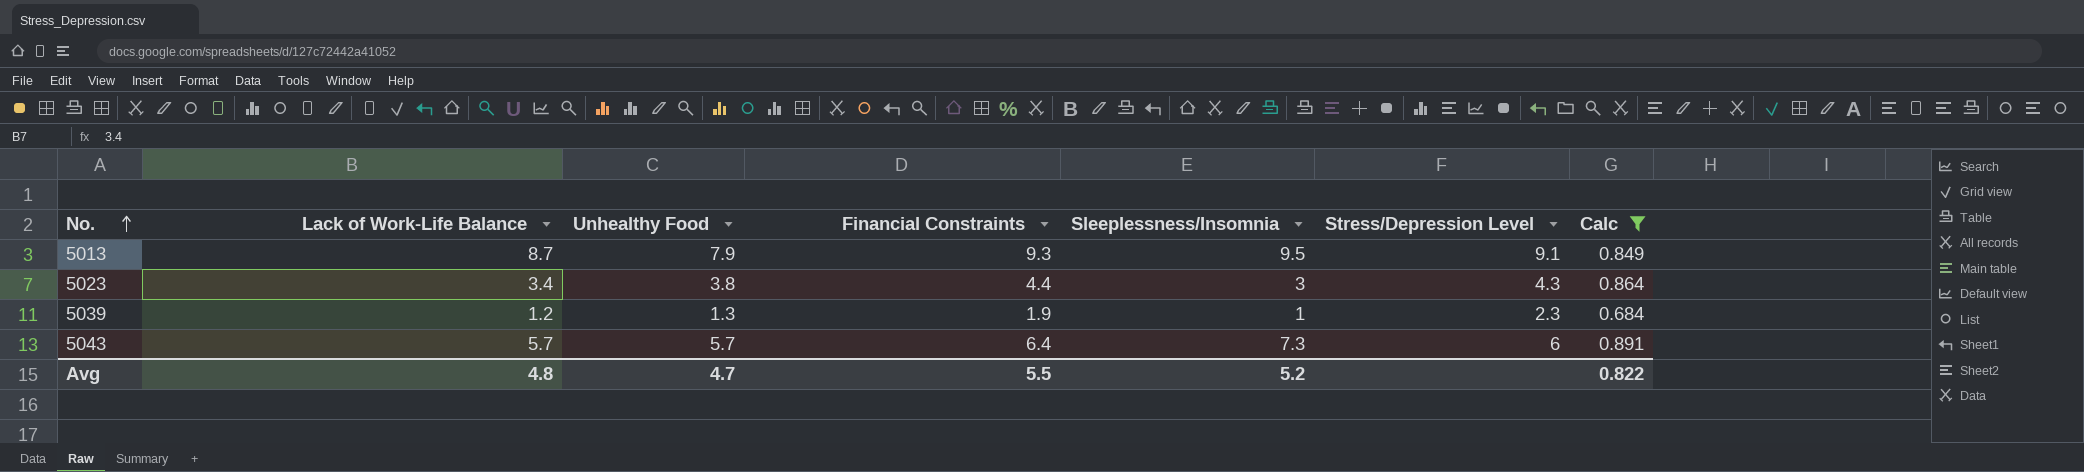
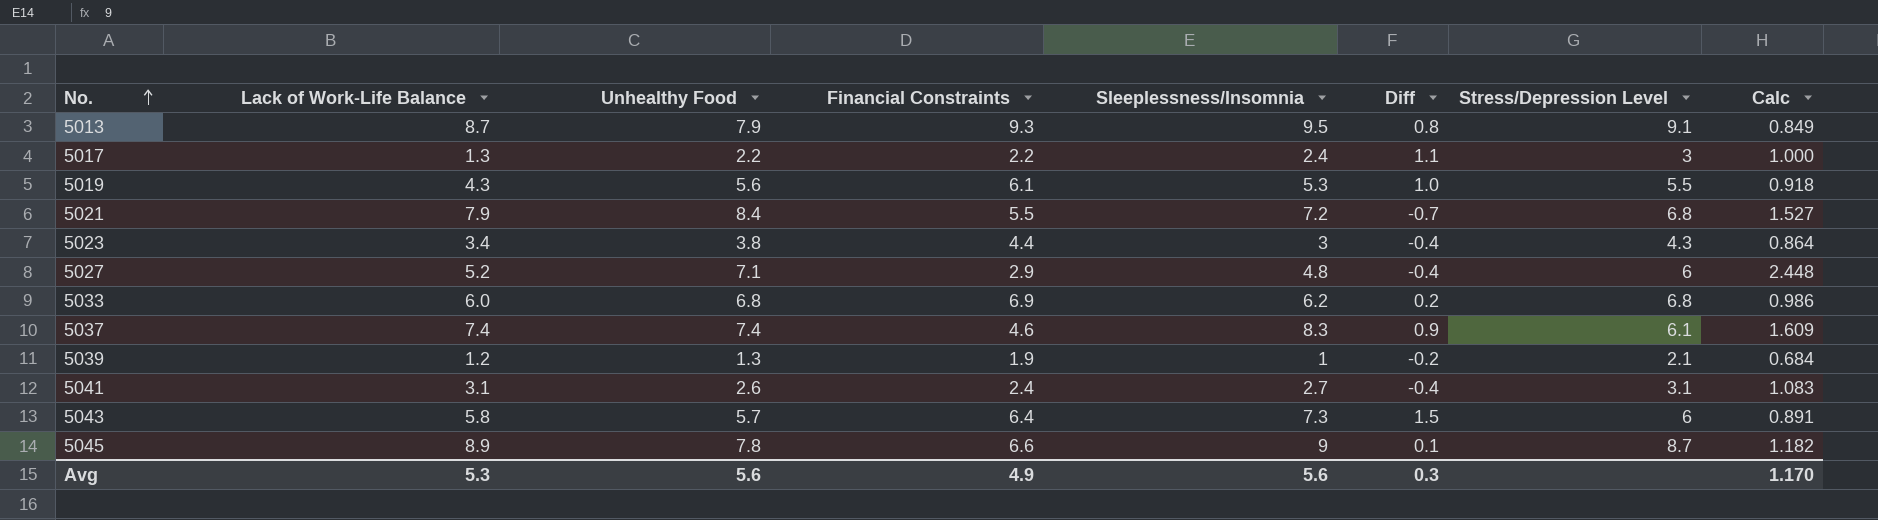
filter: Calc <= 0.891 -> none
column Diff | formula: none -> [Sleeplessness/Insomnia] - [Lack of Work-Life Balance]
5039 | Stress/Depression Level: 2.3 -> 2.1
5043 | Lack of Work-Life Balance: 5.7 -> 5.8
Avg | Lack of Work-Life Balance: 4.8 -> 5.3
Avg | Unhealthy Food: 4.7 -> 5.6
Avg | Financial Constraints: 5.5 -> 4.9
Avg | Sleeplessness/Insomnia: 5.2 -> 5.6
Avg | Calc: 0.822 -> 1.170

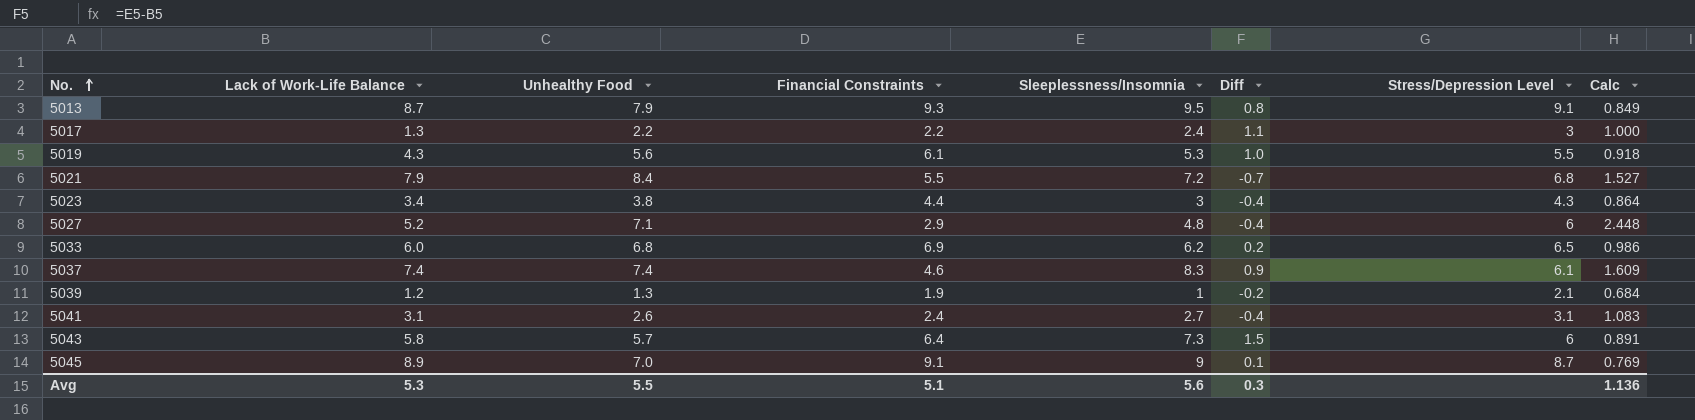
5033 | Stress/Depression Level: 6.8 -> 6.5
5045 | Unhealthy Food: 7.8 -> 7.0
5045 | Financial Constraints: 6.6 -> 9.1
5045 | Calc: 1.182 -> 0.769
Avg | Unhealthy Food: 5.6 -> 5.5
Avg | Financial Constraints: 4.9 -> 5.1
Avg | Calc: 1.170 -> 1.136

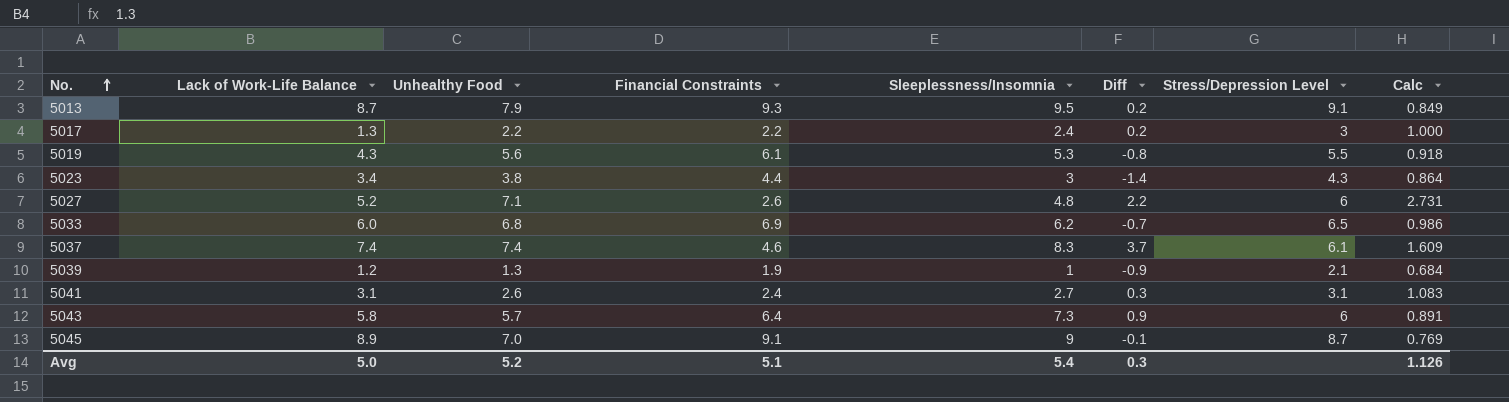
column Diff | formula: [Sleeplessness/Insomnia] - [Lack of Work-Life Balance] -> [Sleeplessness/Insomnia] - [Financial Constraints]
row 5021: 7.9 | 8.4 | 5.5 | 7.2 | -0.7 | 6.8 | 1.527 -> none
5027 | Financial Constraints: 2.9 -> 2.6
5027 | Calc: 2.448 -> 2.731
Avg | Lack of Work-Life Balance: 5.3 -> 5.0
Avg | Unhealthy Food: 5.5 -> 5.2
Avg | Sleeplessness/Insomnia: 5.6 -> 5.4
Avg | Calc: 1.136 -> 1.126

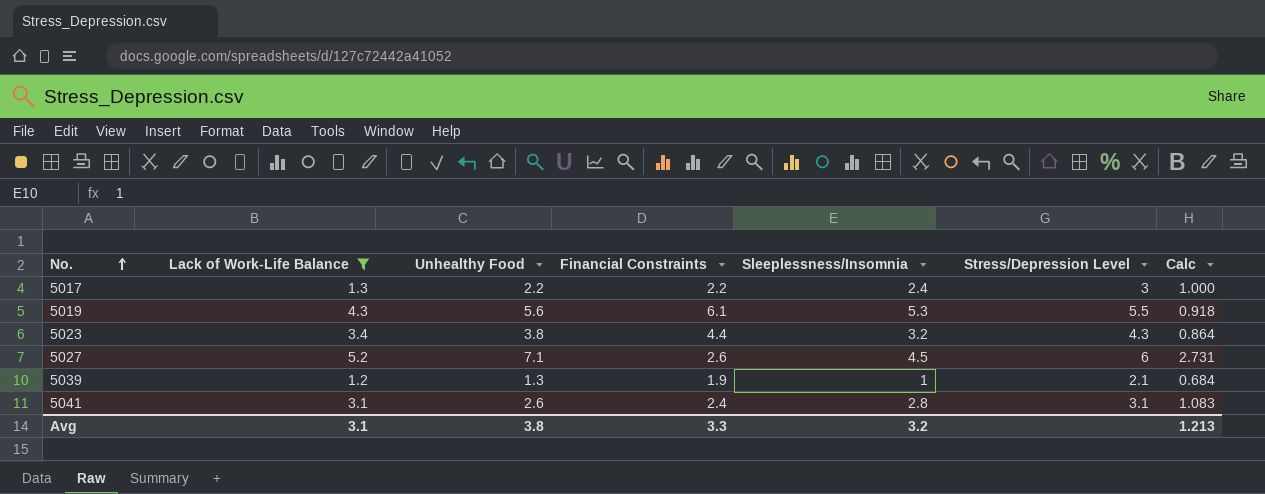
filter: none -> Lack of Work-Life Balance <= 5.2
column Diff | formula: [Sleeplessness/Insomnia] - [Financial Constraints] -> none
5023 | Sleeplessness/Insomnia: 3 -> 3.2
5027 | Sleeplessness/Insomnia: 4.8 -> 4.5
5041 | Sleeplessness/Insomnia: 2.7 -> 2.8
Avg | Lack of Work-Life Balance: 5.0 -> 3.1
Avg | Unhealthy Food: 5.2 -> 3.8
Avg | Financial Constraints: 5.1 -> 3.3
Avg | Sleeplessness/Insomnia: 5.4 -> 3.2
Avg | Calc: 1.126 -> 1.213

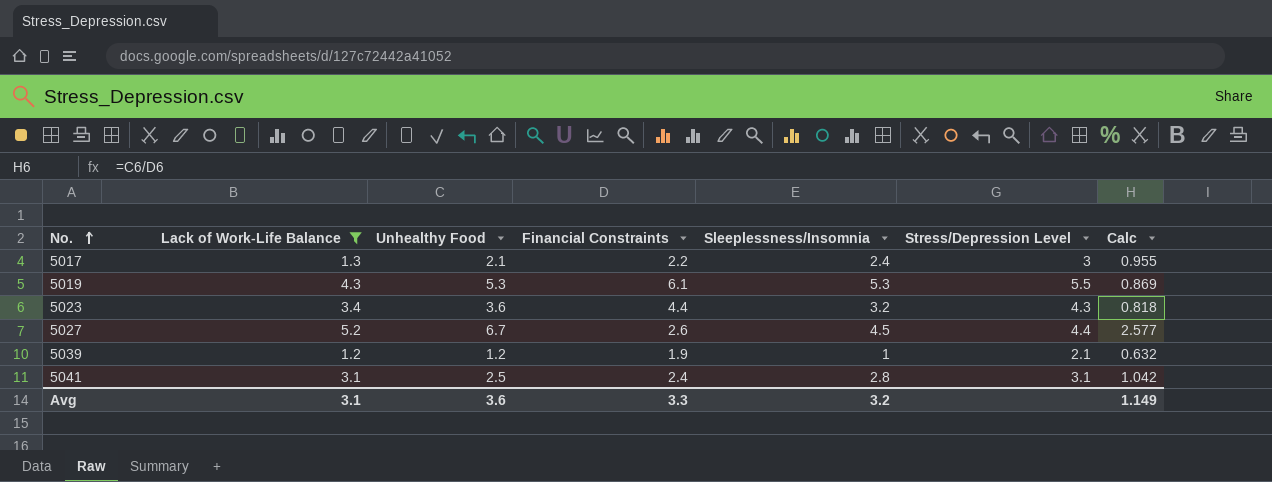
5017 | Unhealthy Food: 2.2 -> 2.1
5017 | Calc: 1.000 -> 0.955
5019 | Unhealthy Food: 5.6 -> 5.3
5019 | Calc: 0.918 -> 0.869
5023 | Unhealthy Food: 3.8 -> 3.6
5023 | Calc: 0.864 -> 0.818
5027 | Unhealthy Food: 7.1 -> 6.7
5027 | Stress/Depression Level: 6 -> 4.4
5027 | Calc: 2.731 -> 2.577
5039 | Unhealthy Food: 1.3 -> 1.2
5039 | Calc: 0.684 -> 0.632
5041 | Unhealthy Food: 2.6 -> 2.5
5041 | Calc: 1.083 -> 1.042
Avg | Unhealthy Food: 3.8 -> 3.6
Avg | Calc: 1.213 -> 1.149

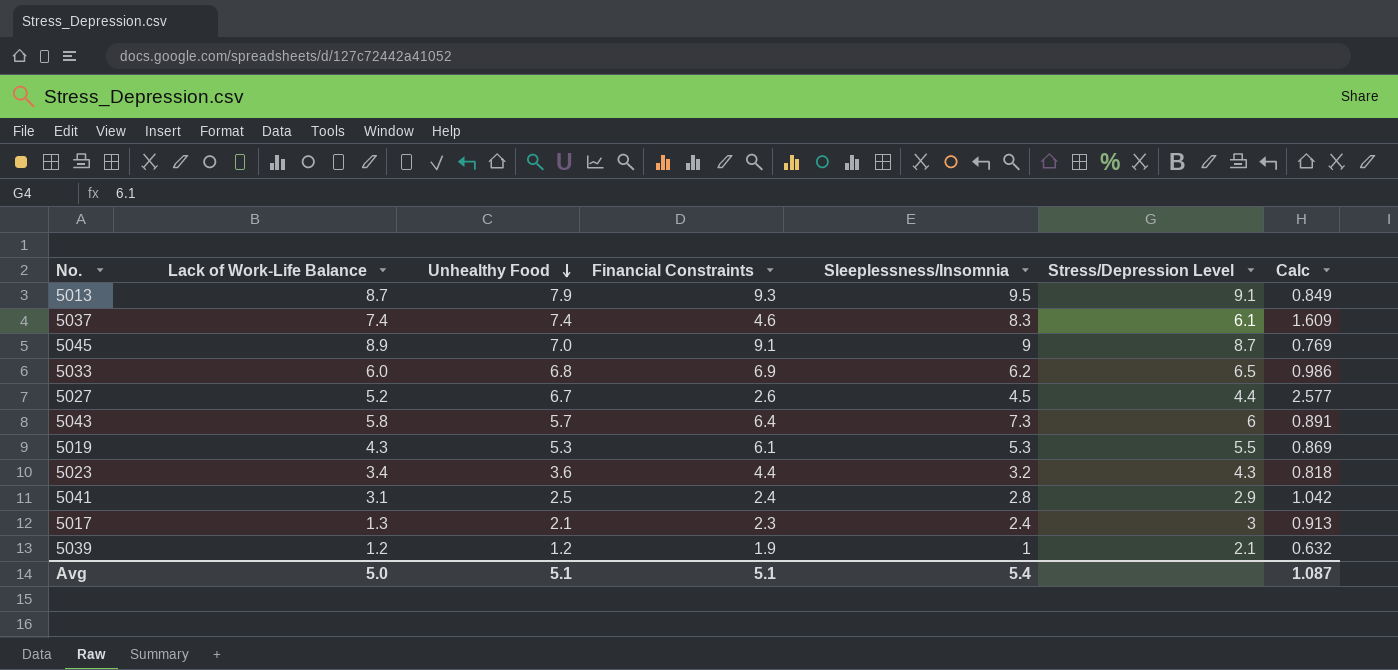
filter: Lack of Work-Life Balance <= 5.2 -> none
row order: No. ascending -> Unhealthy Food descending
5041 | Stress/Depression Level: 3.1 -> 2.9
5017 | Financial Constraints: 2.2 -> 2.3
5017 | Calc: 0.955 -> 0.913
Avg | Lack of Work-Life Balance: 3.1 -> 5.0
Avg | Unhealthy Food: 3.6 -> 5.1
Avg | Financial Constraints: 3.3 -> 5.1
Avg | Sleeplessness/Insomnia: 3.2 -> 5.4
Avg | Calc: 1.149 -> 1.087

